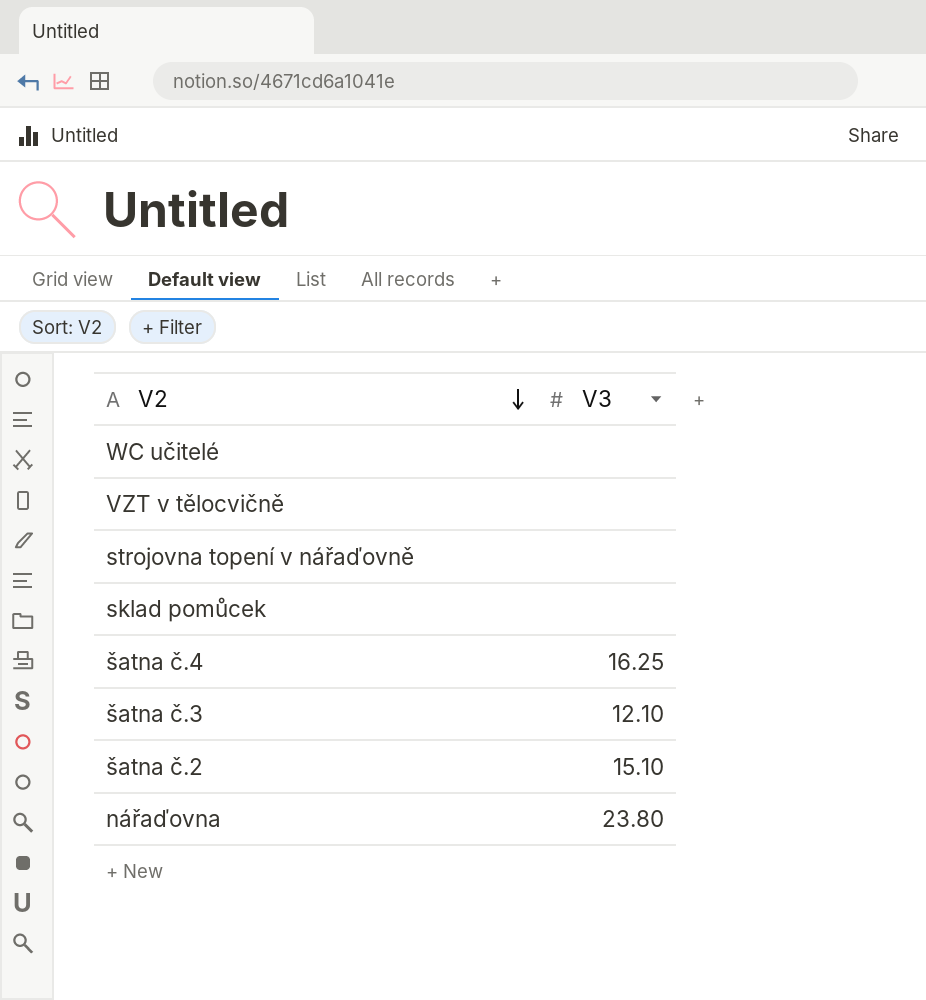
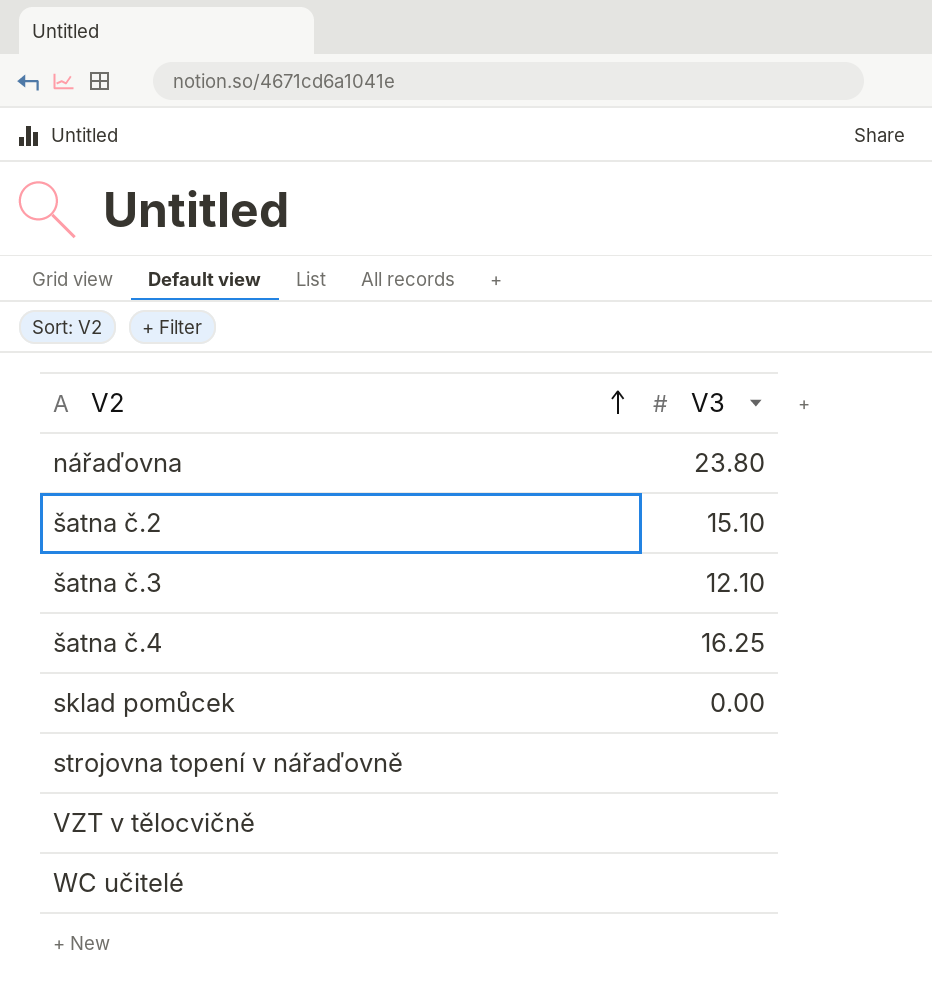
row order: V2 descending -> V2 ascending
sklad pomůcek | V3: none -> 0.00

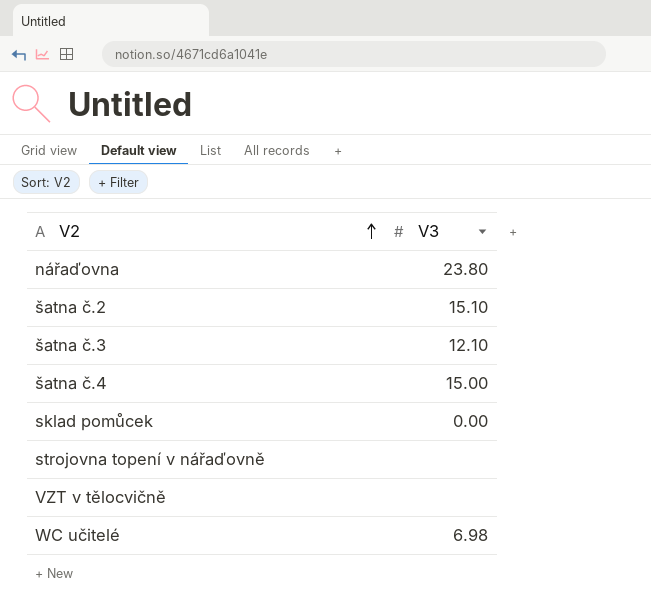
šatna č.4 | V3: 16.25 -> 15.00
WC učitelé | V3: none -> 6.98

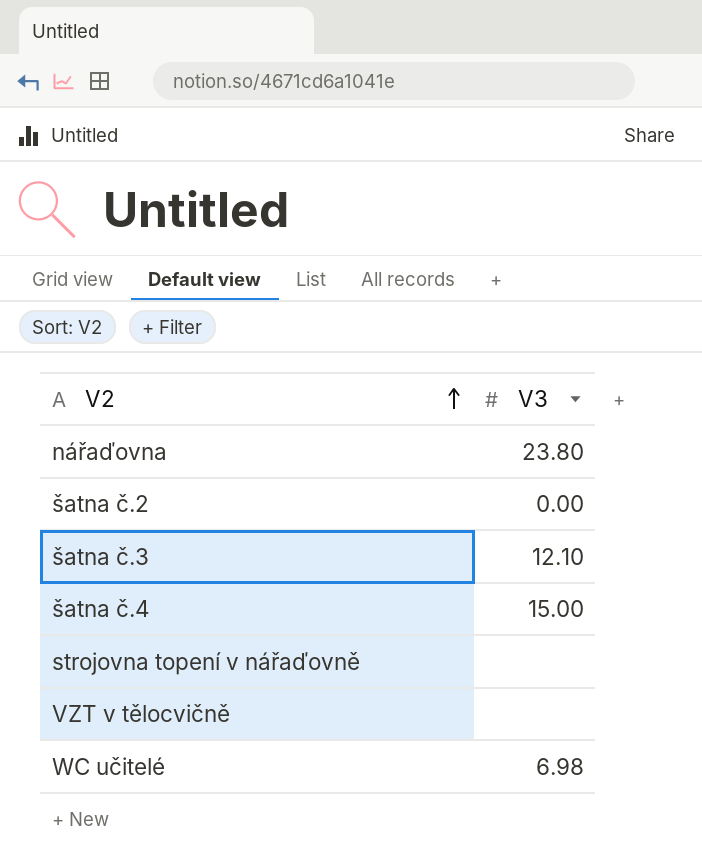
row sklad pomůcek: 0.00 -> none
šatna č.2 | V3: 15.10 -> 0.00

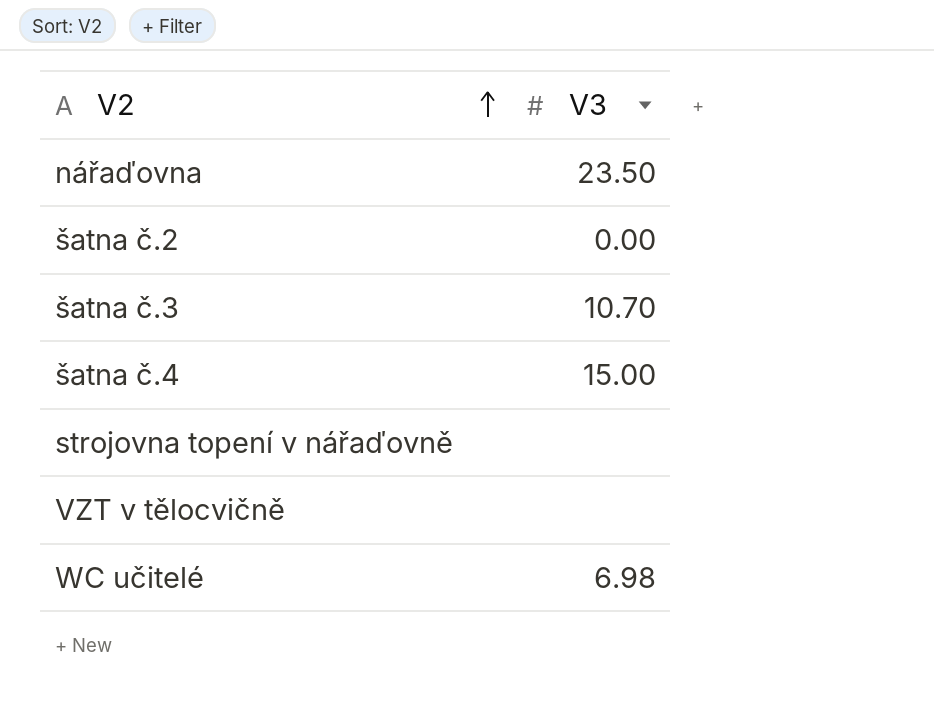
nářaďovna | V3: 23.80 -> 23.50
šatna č.3 | V3: 12.10 -> 10.70

